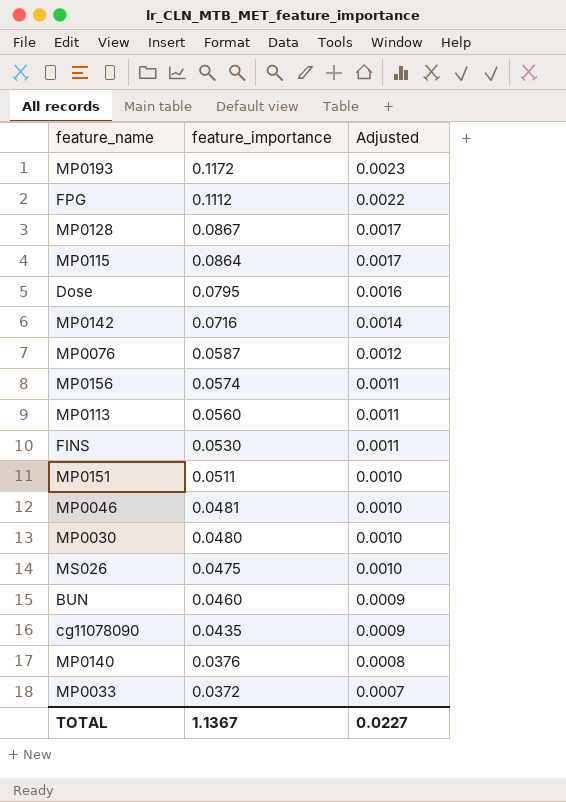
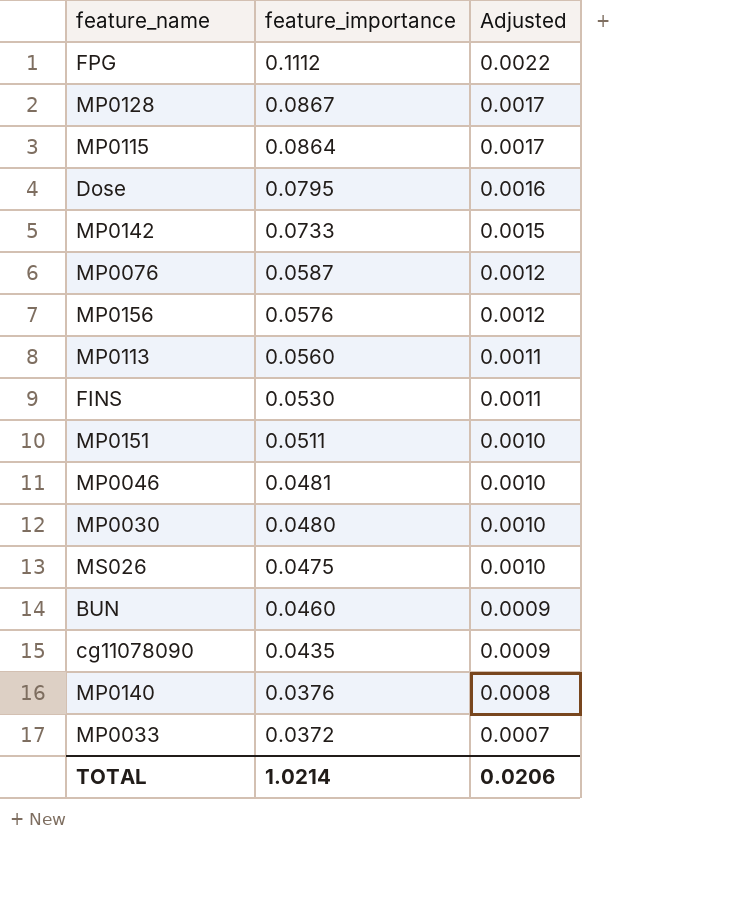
row MP0193: 0.1172 | 0.0023 -> none
MP0142 | feature_importance: 0.0716 -> 0.0733
MP0142 | Adjusted: 0.0014 -> 0.0015
MP0156 | feature_importance: 0.0574 -> 0.0576
MP0156 | Adjusted: 0.0011 -> 0.0012
TOTAL | feature_importance: 1.1367 -> 1.0214
TOTAL | Adjusted: 0.0227 -> 0.0206

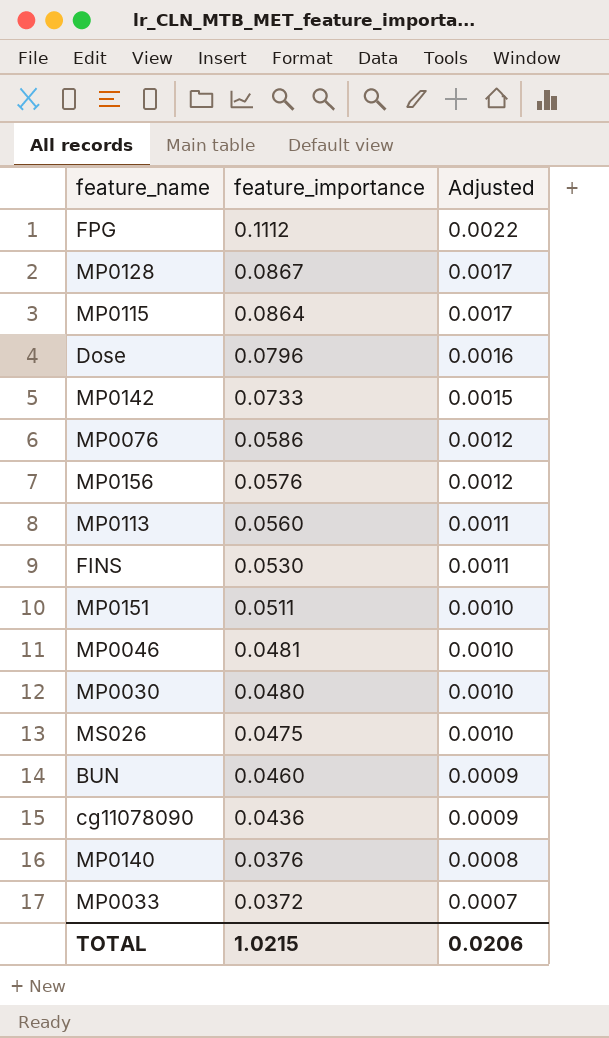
Dose | feature_importance: 0.0795 -> 0.0796
MP0076 | feature_importance: 0.0587 -> 0.0586
cg11078090 | feature_importance: 0.0435 -> 0.0436
TOTAL | feature_importance: 1.0214 -> 1.0215

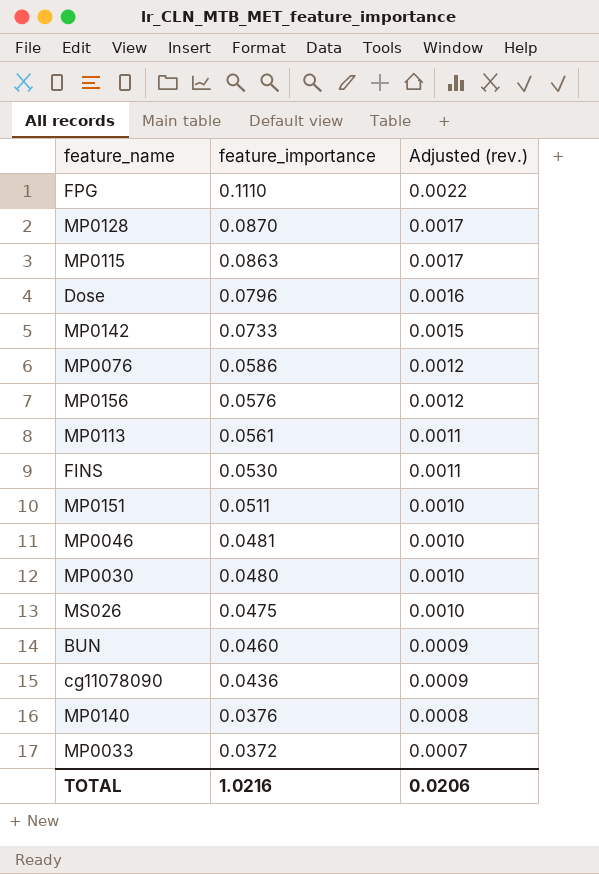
column name: Adjusted -> Adjusted (rev.)
FPG | feature_importance: 0.1112 -> 0.1110
MP0128 | feature_importance: 0.0867 -> 0.0870
MP0115 | feature_importance: 0.0864 -> 0.0863
MP0113 | feature_importance: 0.0560 -> 0.0561
TOTAL | feature_importance: 1.0215 -> 1.0216

